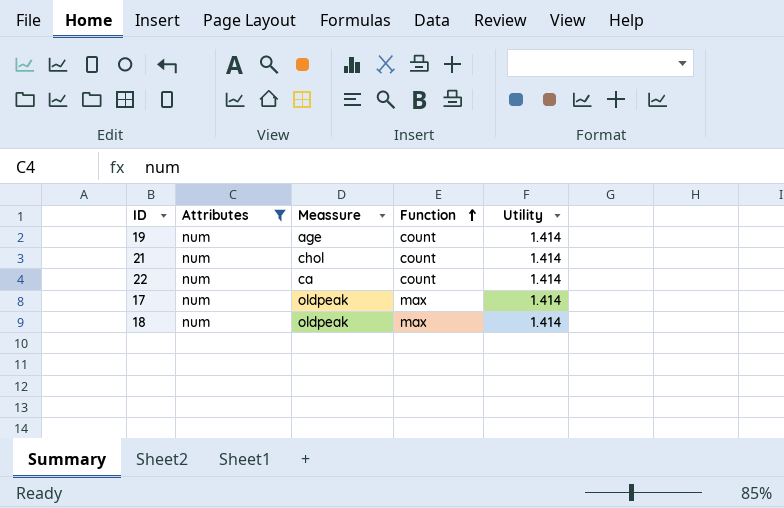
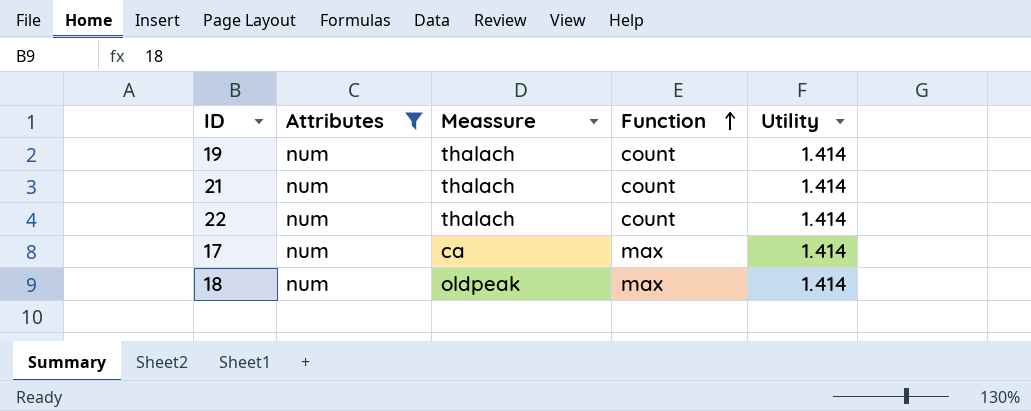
19 | Meassure: age -> thalach
21 | Meassure: chol -> thalach
22 | Meassure: ca -> thalach
17 | Meassure: oldpeak -> ca

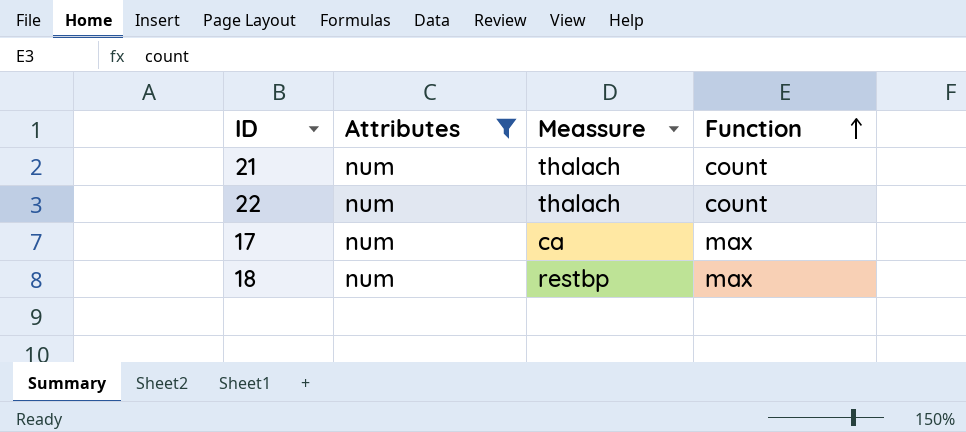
column Utility | position: 5 -> none
row 19: num | thalach | count | 1.414 -> none
18 | Meassure: oldpeak -> restbp

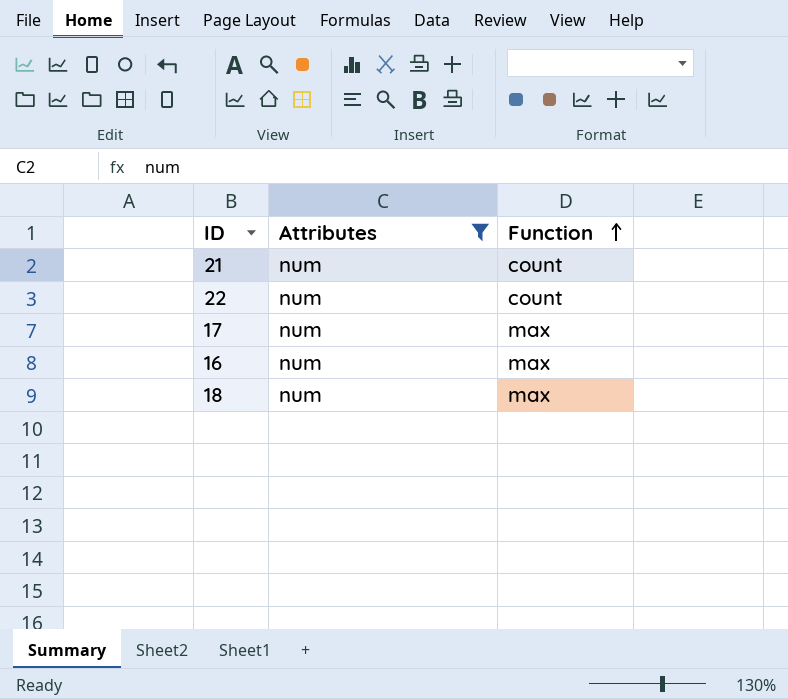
column Meassure | position: 3 -> none
row 16: none -> num | max

